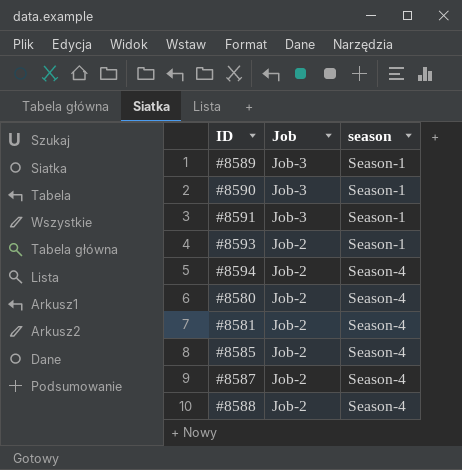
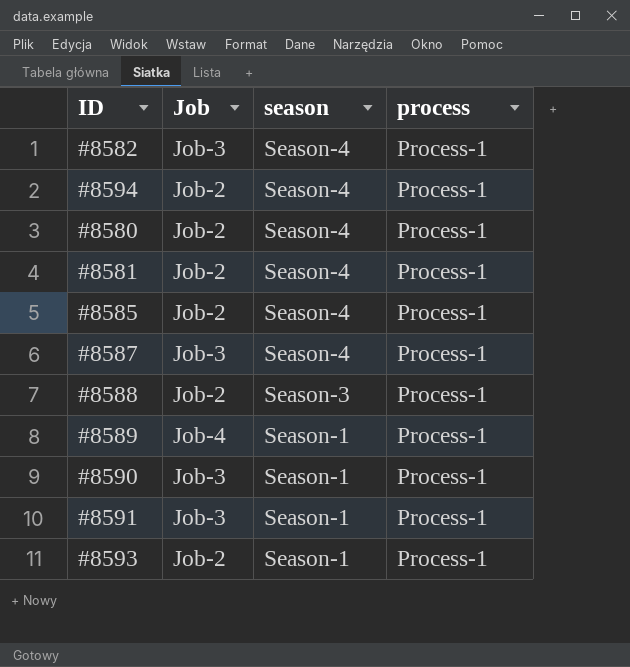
row order: Job descending -> season descending
column process | position: none -> 4
row #8582: none -> Job-3 | Season-4 | Process-1
#8587 | Job: Job-2 -> Job-3
#8588 | season: Season-4 -> Season-3
#8589 | Job: Job-3 -> Job-4

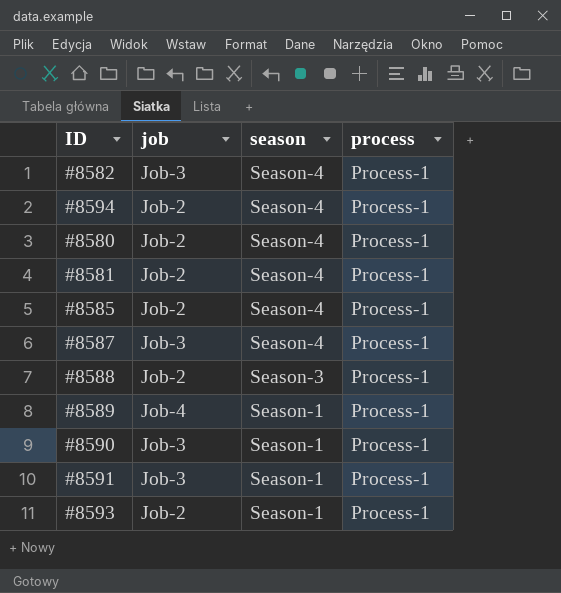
column name: Job -> job

